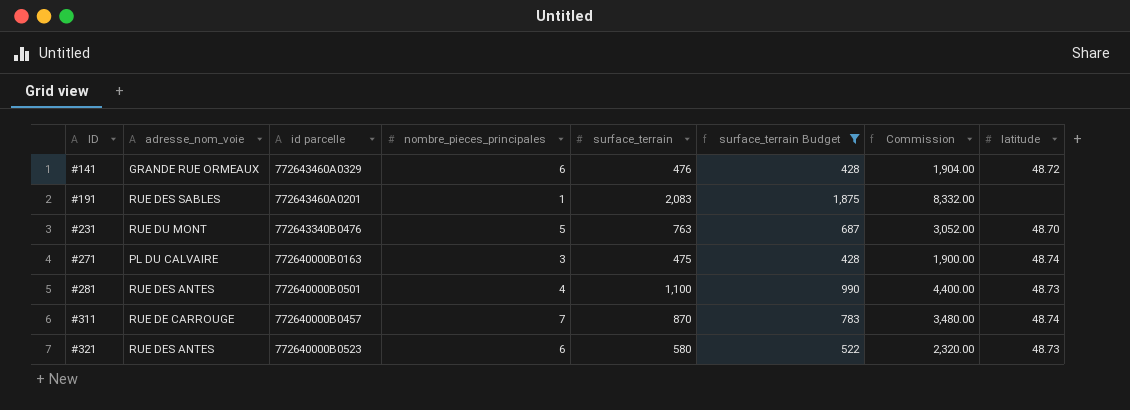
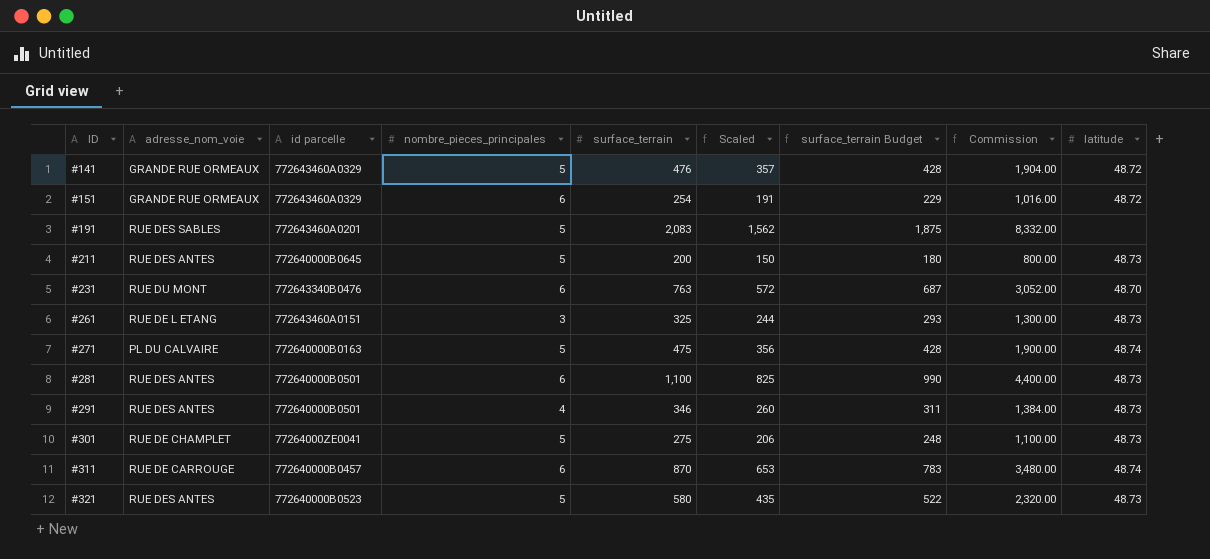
filter: surface_terrain Budget >= 428 -> none
column Scaled | formula: none -> [surface_terrain] * 0.75
#141 | nombre_pieces_principales: 6 -> 5
#191 | nombre_pieces_principales: 1 -> 5
#231 | nombre_pieces_principales: 5 -> 6
#271 | nombre_pieces_principales: 3 -> 5
#281 | nombre_pieces_principales: 4 -> 6
#311 | nombre_pieces_principales: 7 -> 6
#321 | nombre_pieces_principales: 6 -> 5

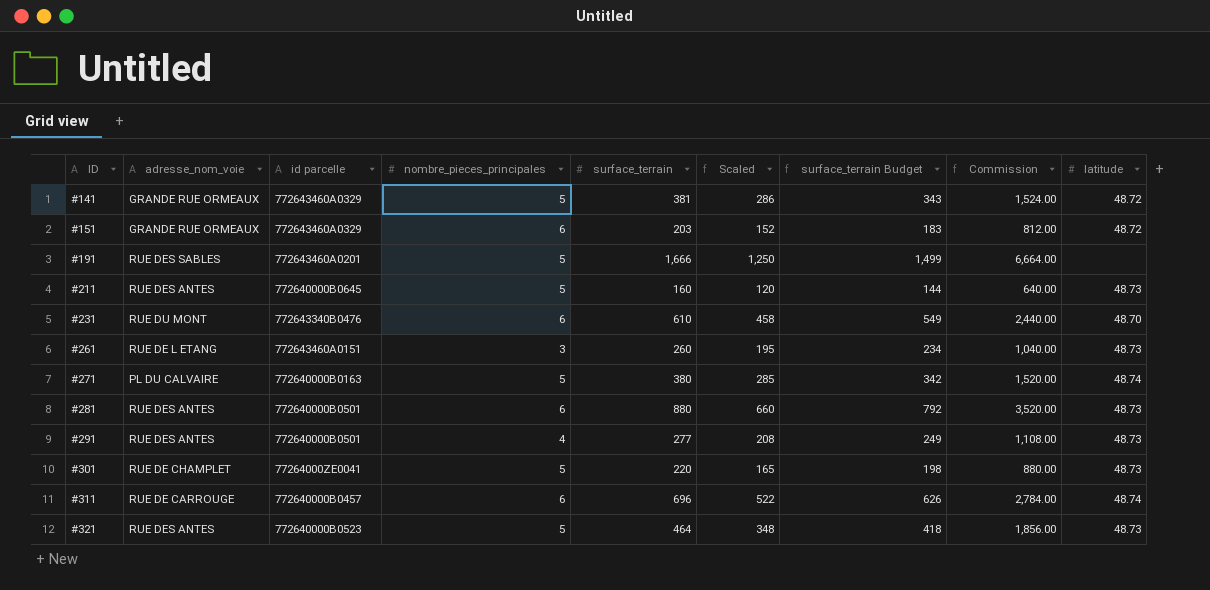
#141 | surface_terrain: 476 -> 381
#141 | Scaled: 357 -> 286
#141 | surface_terrain Budget: 428 -> 343
#141 | Commission: 1,904.00 -> 1,524.00
#151 | surface_terrain: 254 -> 203
#151 | Scaled: 191 -> 152
#151 | surface_terrain Budget: 229 -> 183
#151 | Commission: 1,016.00 -> 812.00
#191 | surface_terrain: 2,083 -> 1,666
#191 | Scaled: 1,562 -> 1,250
#191 | surface_terrain Budget: 1,875 -> 1,499
#191 | Commission: 8,332.00 -> 6,664.00
#211 | surface_terrain: 200 -> 160
#211 | Scaled: 150 -> 120
#211 | surface_terrain Budget: 180 -> 144
#211 | Commission: 800.00 -> 640.00
#231 | surface_terrain: 763 -> 610
#231 | Scaled: 572 -> 458
#231 | surface_terrain Budget: 687 -> 549
#231 | Commission: 3,052.00 -> 2,440.00
#261 | surface_terrain: 325 -> 260
#261 | Scaled: 244 -> 195
#261 | surface_terrain Budget: 293 -> 234
#261 | Commission: 1,300.00 -> 1,040.00
#271 | surface_terrain: 475 -> 380
#271 | Scaled: 356 -> 285
#271 | surface_terrain Budget: 428 -> 342
#271 | Commission: 1,900.00 -> 1,520.00
#281 | surface_terrain: 1,100 -> 880
#281 | Scaled: 825 -> 660
#281 | surface_terrain Budget: 990 -> 792
#281 | Commission: 4,400.00 -> 3,520.00
#291 | surface_terrain: 346 -> 277
#291 | Scaled: 260 -> 208
#291 | surface_terrain Budget: 311 -> 249
#291 | Commission: 1,384.00 -> 1,108.00
#301 | surface_terrain: 275 -> 220
#301 | Scaled: 206 -> 165
#301 | surface_terrain Budget: 248 -> 198
#301 | Commission: 1,100.00 -> 880.00
#311 | surface_terrain: 870 -> 696
#311 | Scaled: 653 -> 522
#311 | surface_terrain Budget: 783 -> 626
#311 | Commission: 3,480.00 -> 2,784.00
#321 | surface_terrain: 580 -> 464
#321 | Scaled: 435 -> 348
#321 | surface_terrain Budget: 522 -> 418
#321 | Commission: 2,320.00 -> 1,856.00

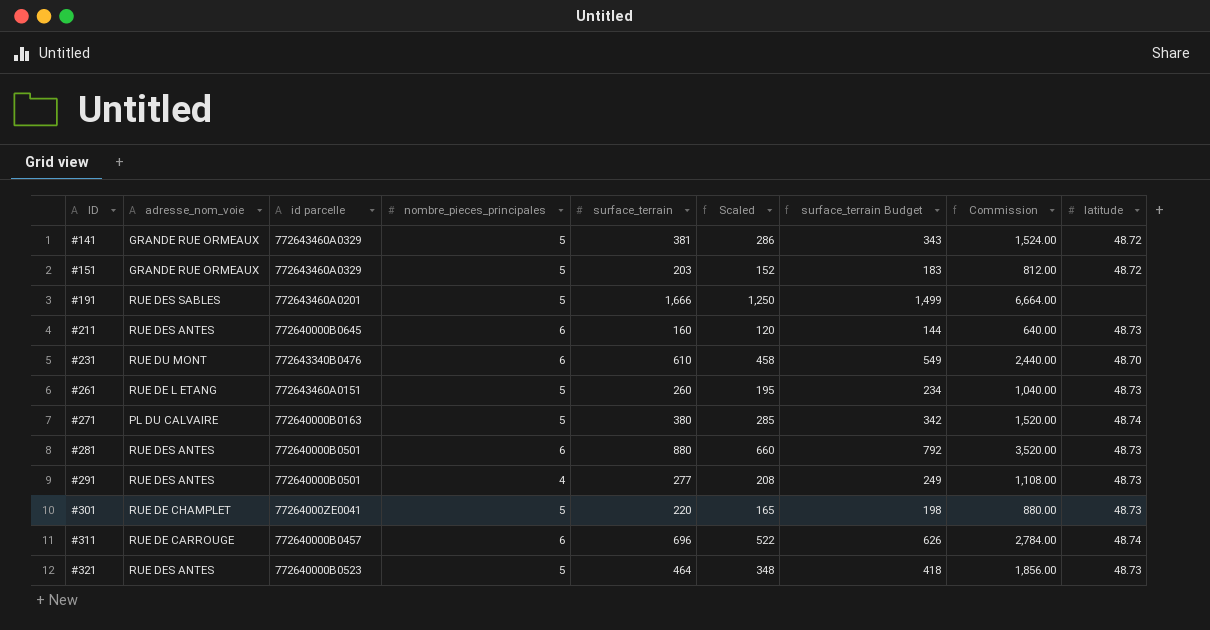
#151 | nombre_pieces_principales: 6 -> 5
#211 | nombre_pieces_principales: 5 -> 6
#261 | nombre_pieces_principales: 3 -> 5

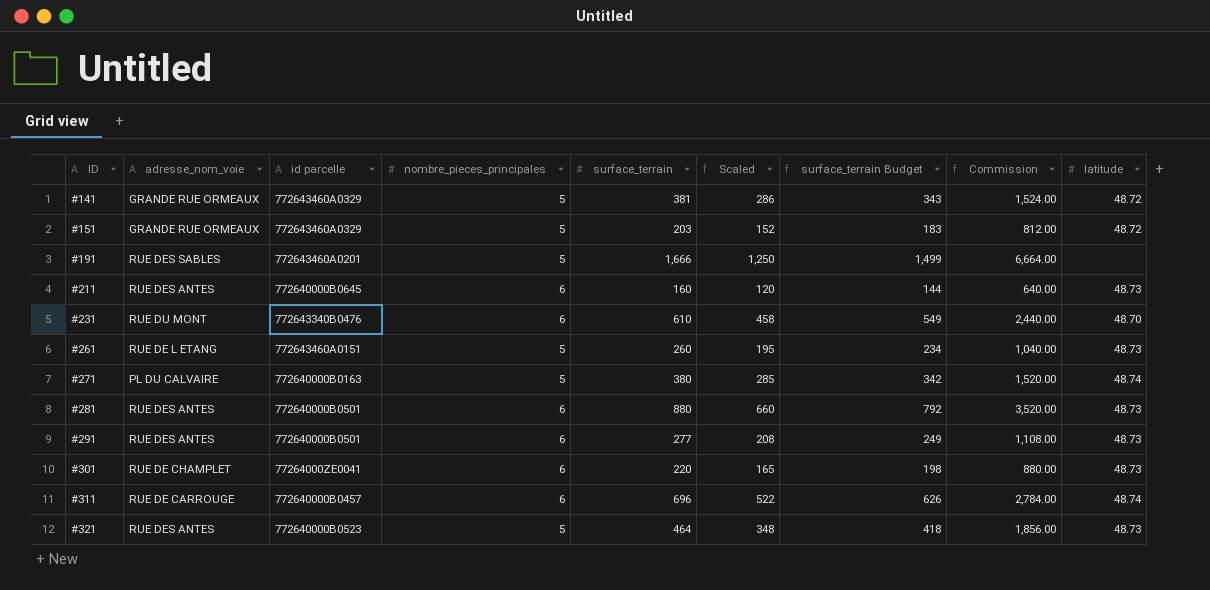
#291 | nombre_pieces_principales: 4 -> 6
#301 | nombre_pieces_principales: 5 -> 6

